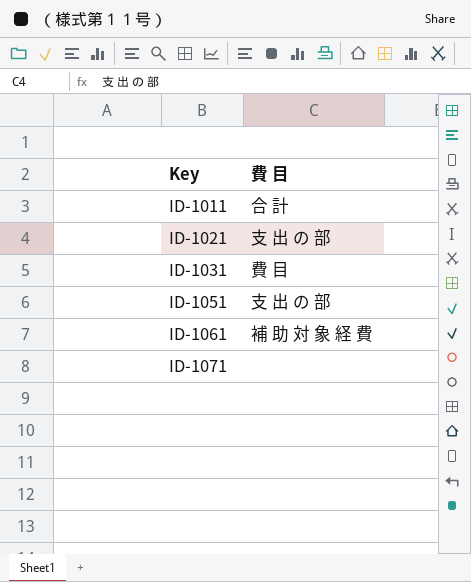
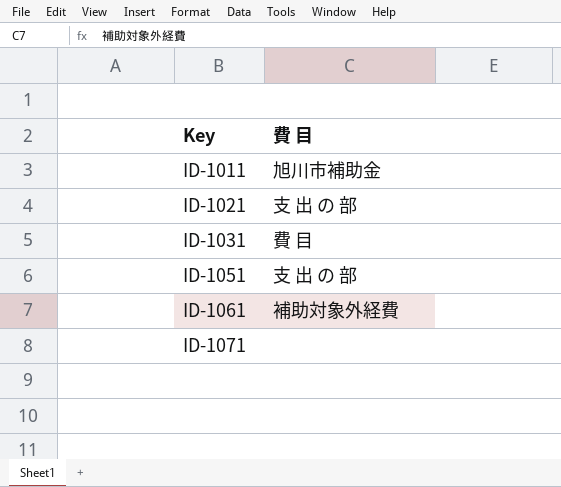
ID-1011 | 費 目: 合 計 -> 旭川市補助金
ID-1061 | 費 目: 補 助 対 象 経 費 -> 補助対象外経費

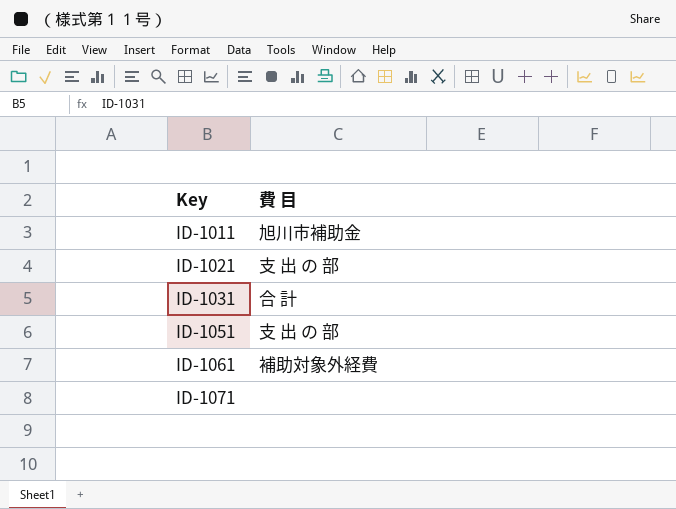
ID-1031 | 費 目: 費 目 -> 合 計

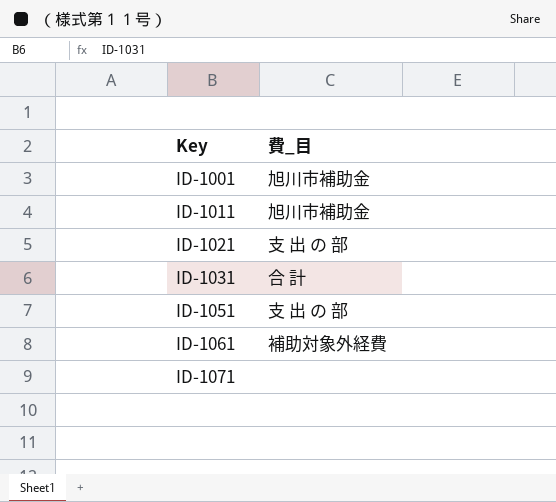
column name: 費 目 -> 費_目
row ID-1001: none -> 旭川市補助金

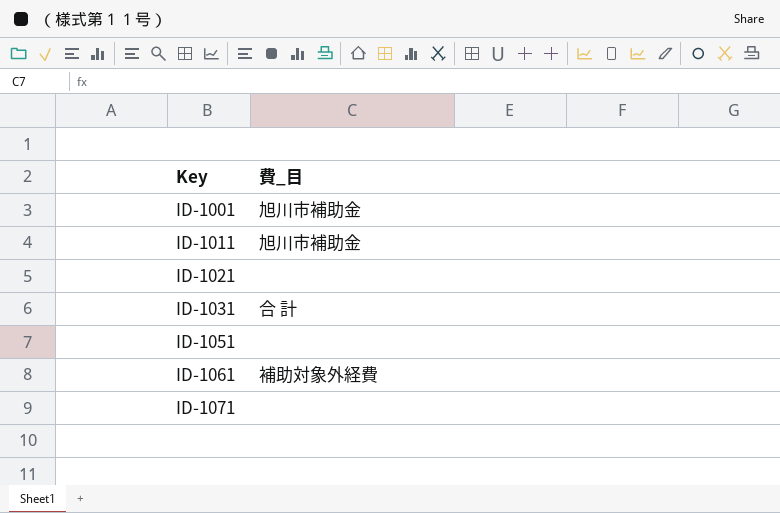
ID-1021 | 費_目: 支 出 の 部 -> none
ID-1051 | 費_目: 支 出 の 部 -> none

